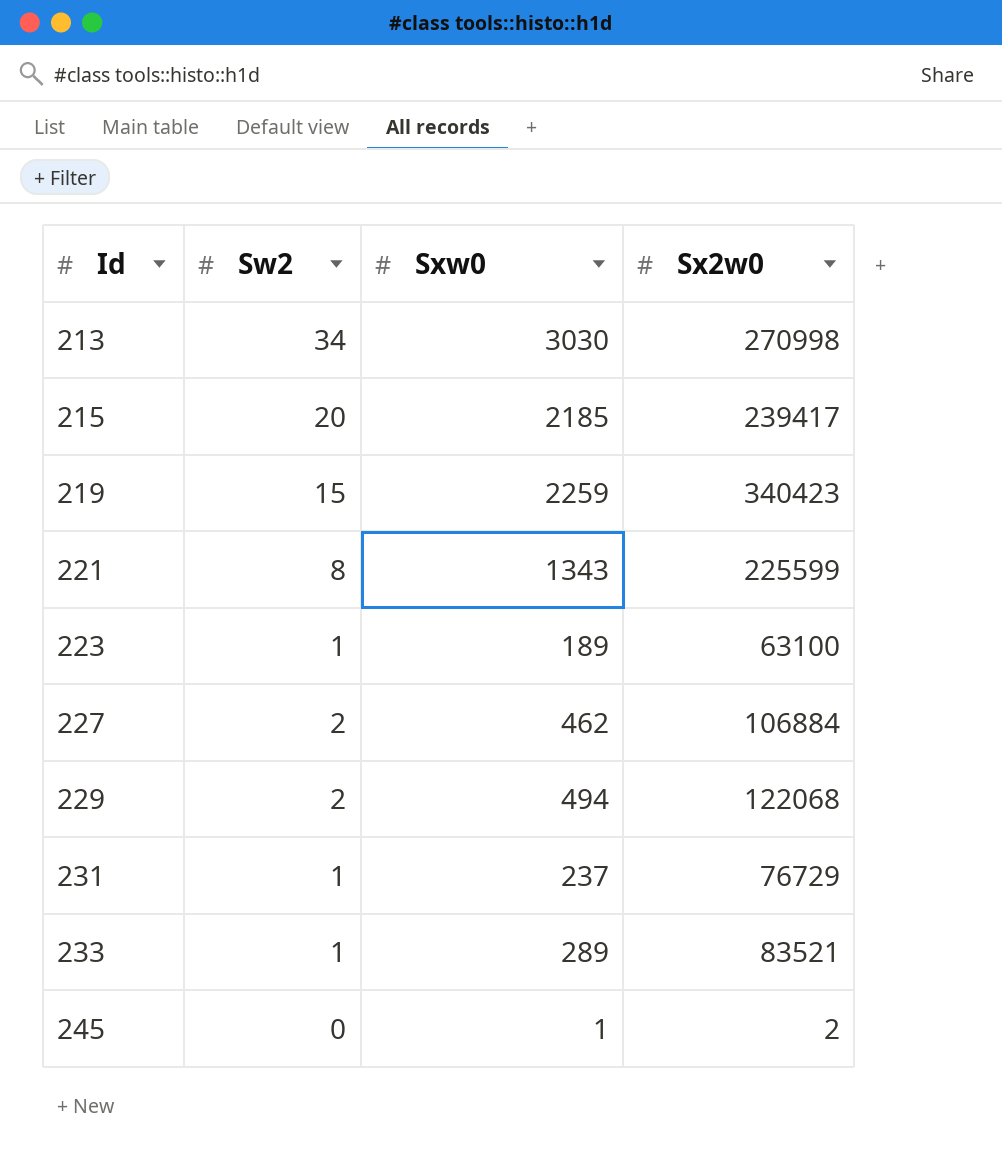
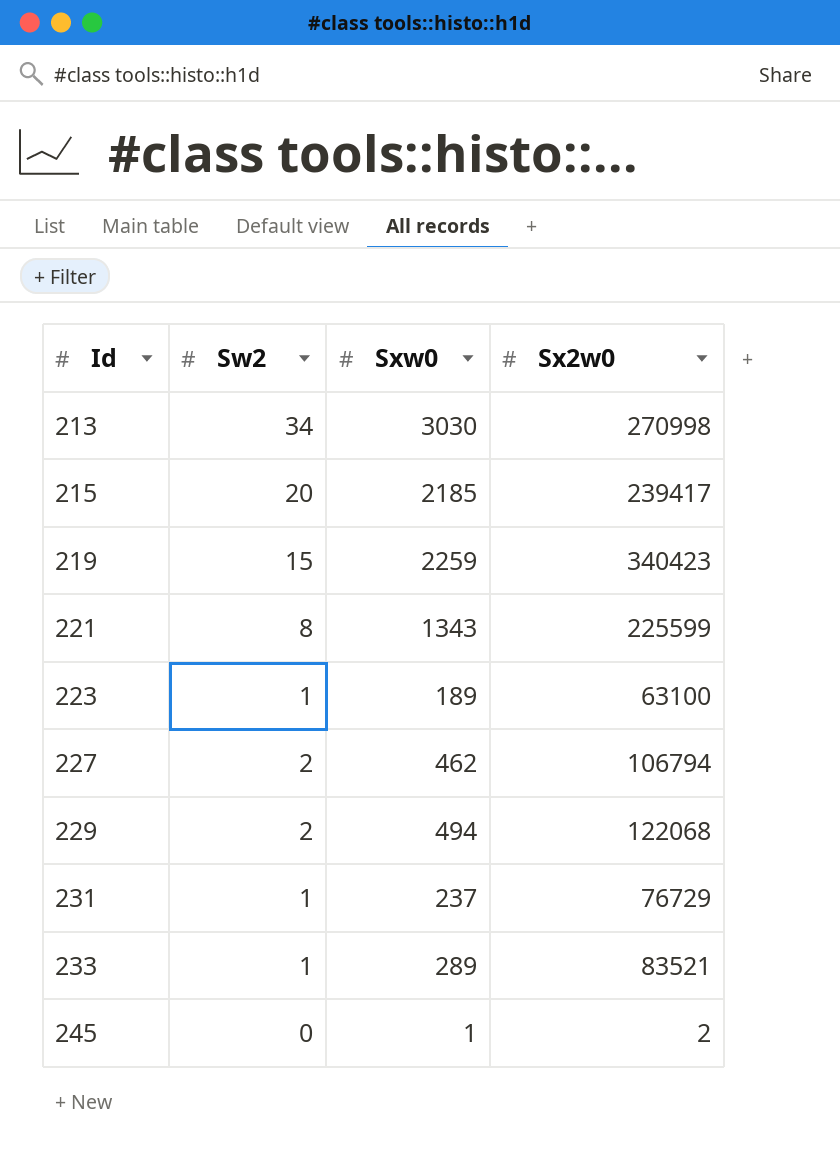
227 | Sx2w0: 106884 -> 106794

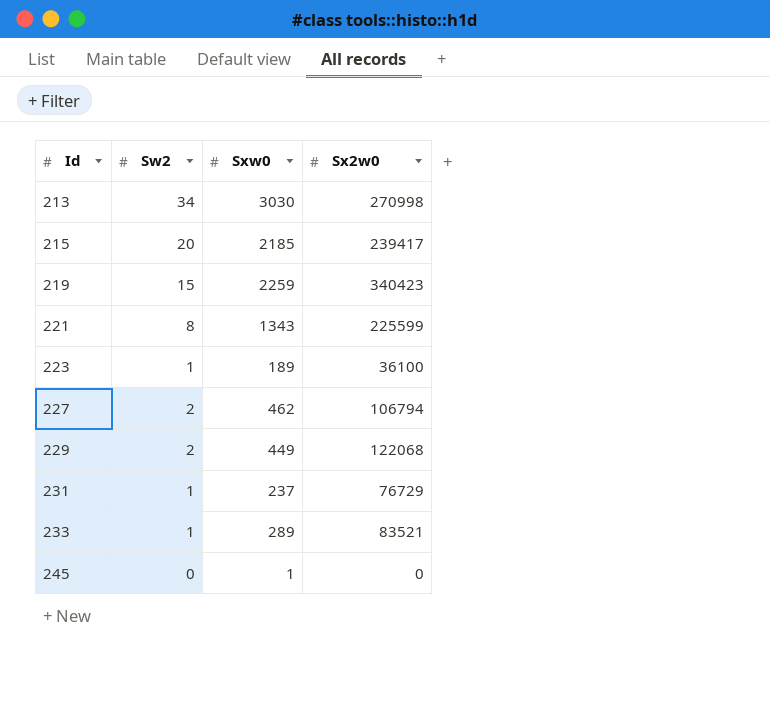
223 | Sx2w0: 63100 -> 36100
229 | Sxw0: 494 -> 449
245 | Sx2w0: 2 -> 0

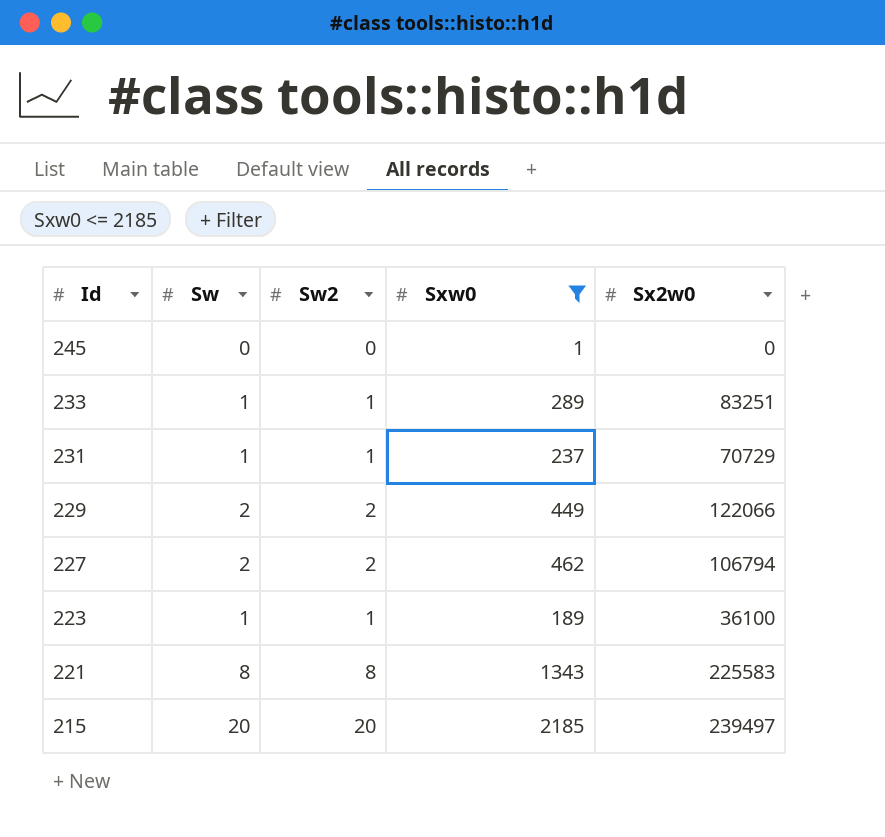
filter: none -> Sxw0 <= 2185
row order: Id ascending -> Id descending
column Sw | position: none -> 2
233 | Sx2w0: 83521 -> 83251
231 | Sx2w0: 76729 -> 70729
229 | Sx2w0: 122068 -> 122066
221 | Sx2w0: 225599 -> 225583
215 | Sx2w0: 239417 -> 239497

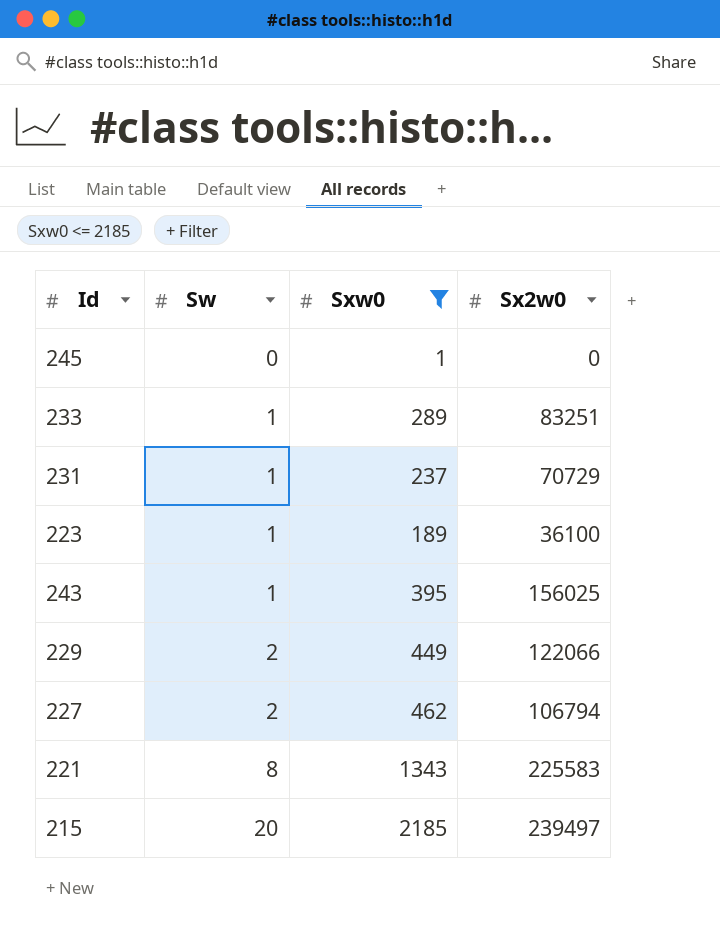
row order: Id descending -> Sw ascending
column Sw2 | position: 3 -> none
row 243: none -> 1 | 395 | 156025

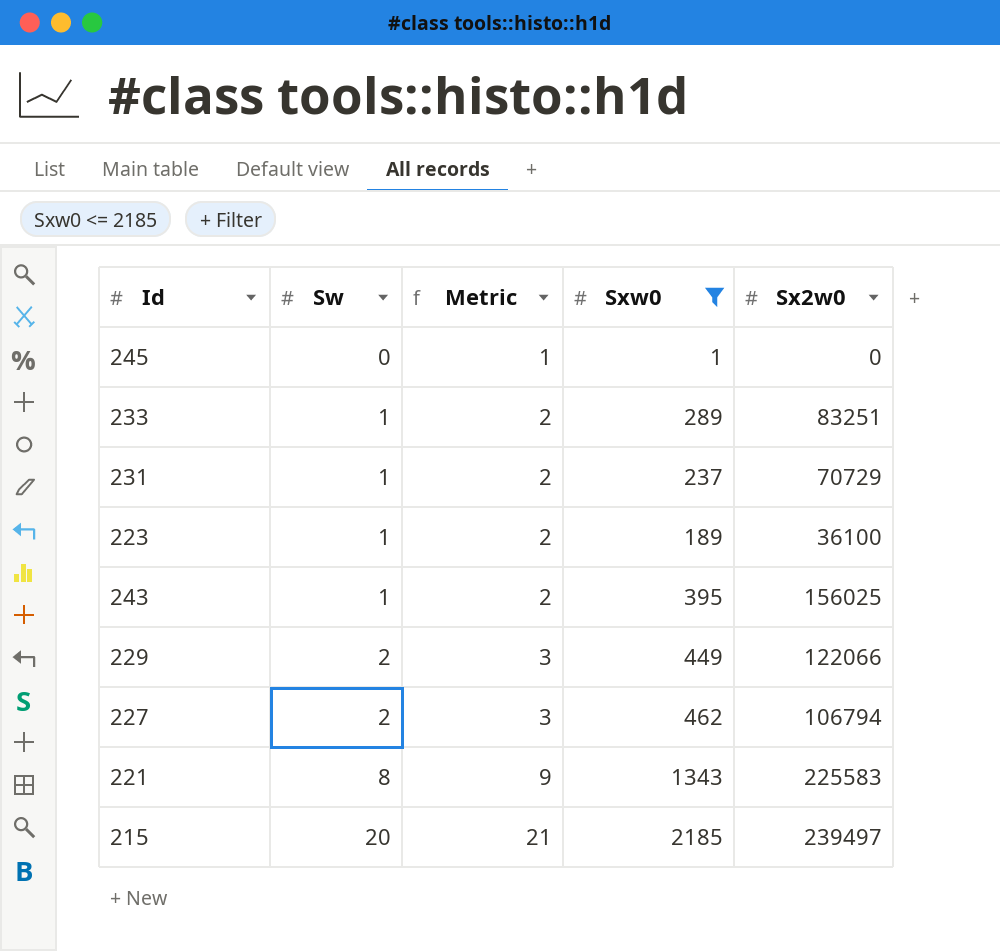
column Metric | formula: none -> [Sw] + 1

